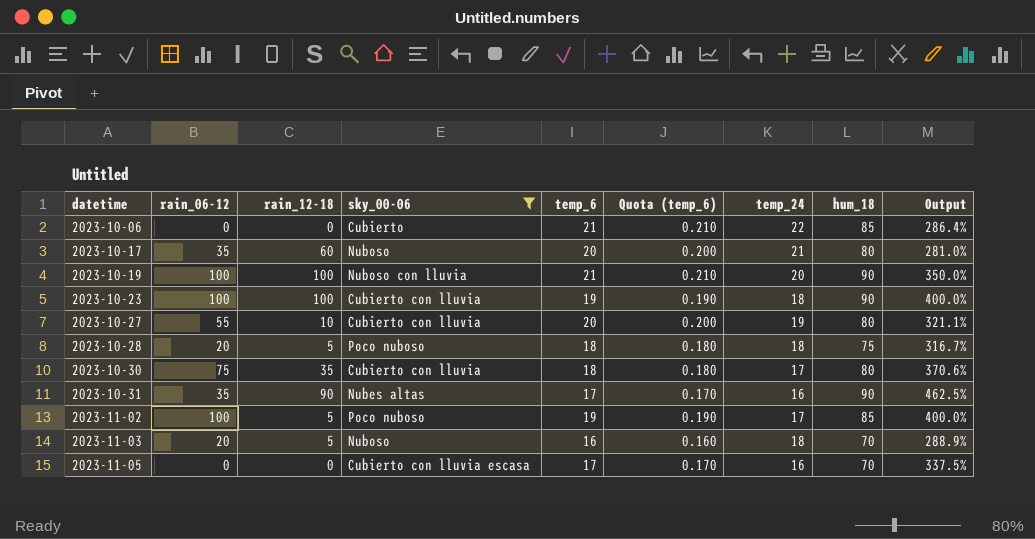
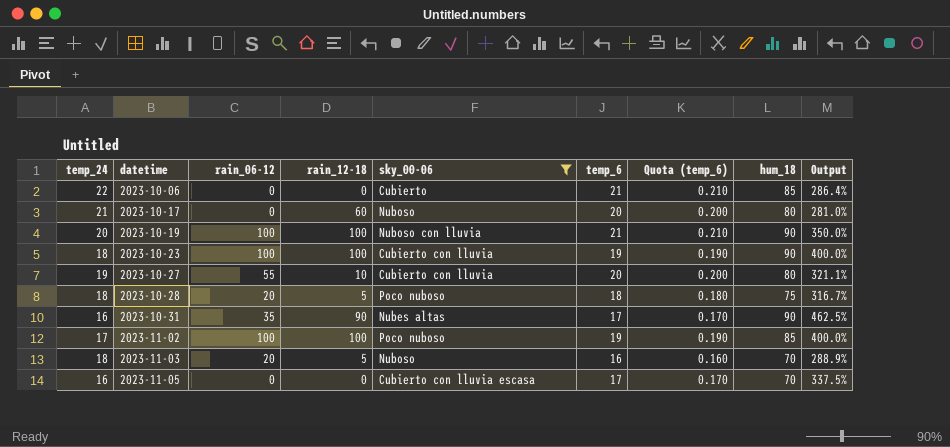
column temp_24 | position: 7 -> 1
row 2023-10-30: 75 | 35 | Cubierto con lluvia | 18 | 0.180 | 17 | 80 | 370.6% -> none
2023-10-17 | rain_06-12: 35 -> 0
2023-11-02 | rain_12-18: 5 -> 100

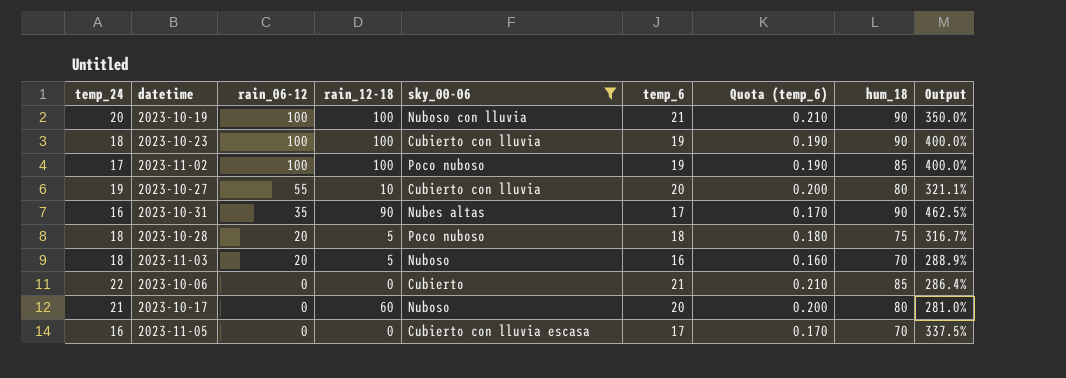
row order: datetime ascending -> rain_06-12 descending

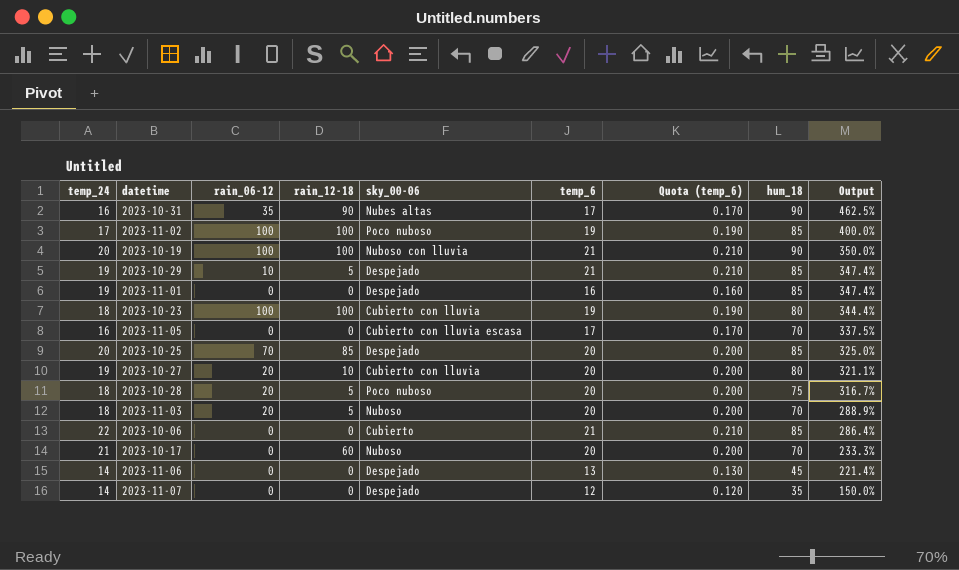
filter: sky_00-06 != Despejado -> none
row order: rain_06-12 descending -> Output descending
2023-10-23 | hum_18: 90 -> 80
2023-10-23 | Output: 400.0% -> 344.4%
2023-10-27 | rain_06-12: 55 -> 20
2023-10-28 | temp_6: 18 -> 20
2023-10-28 | Quota (temp_6): 0.180 -> 0.200
2023-11-03 | temp_6: 16 -> 20
2023-11-03 | Quota (temp_6): 0.160 -> 0.200
2023-10-17 | hum_18: 80 -> 70
2023-10-17 | Output: 281.0% -> 233.3%

